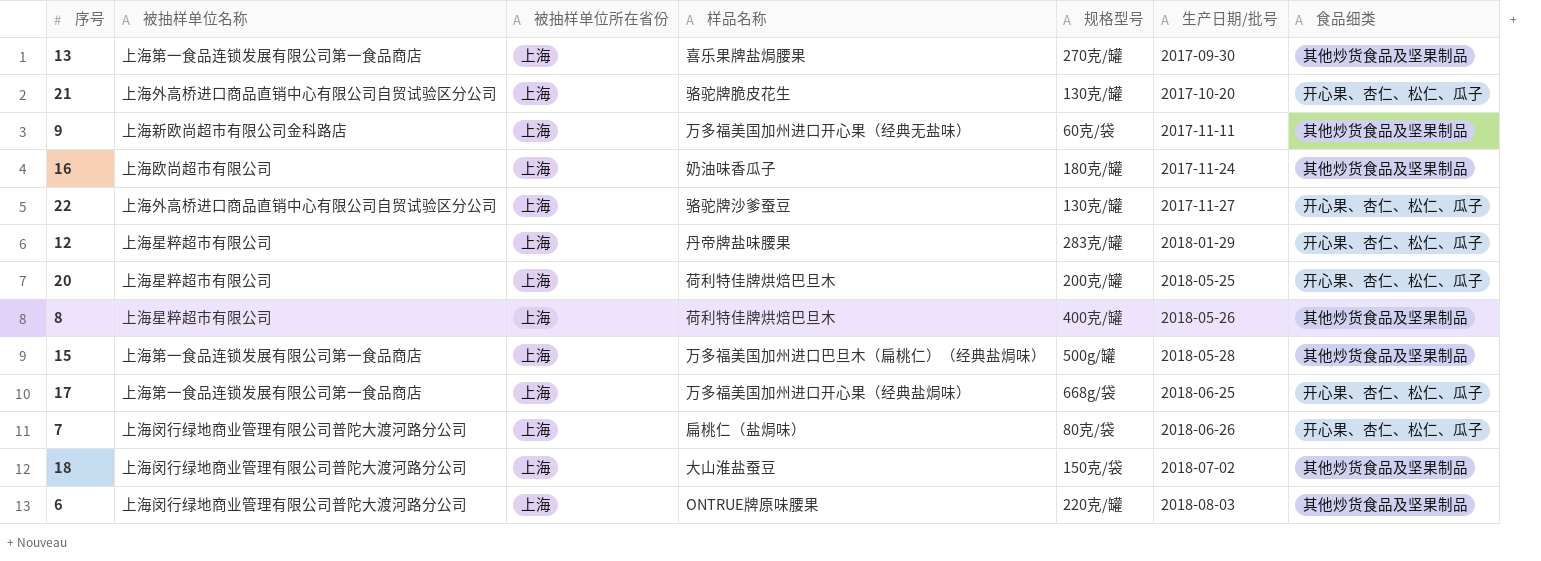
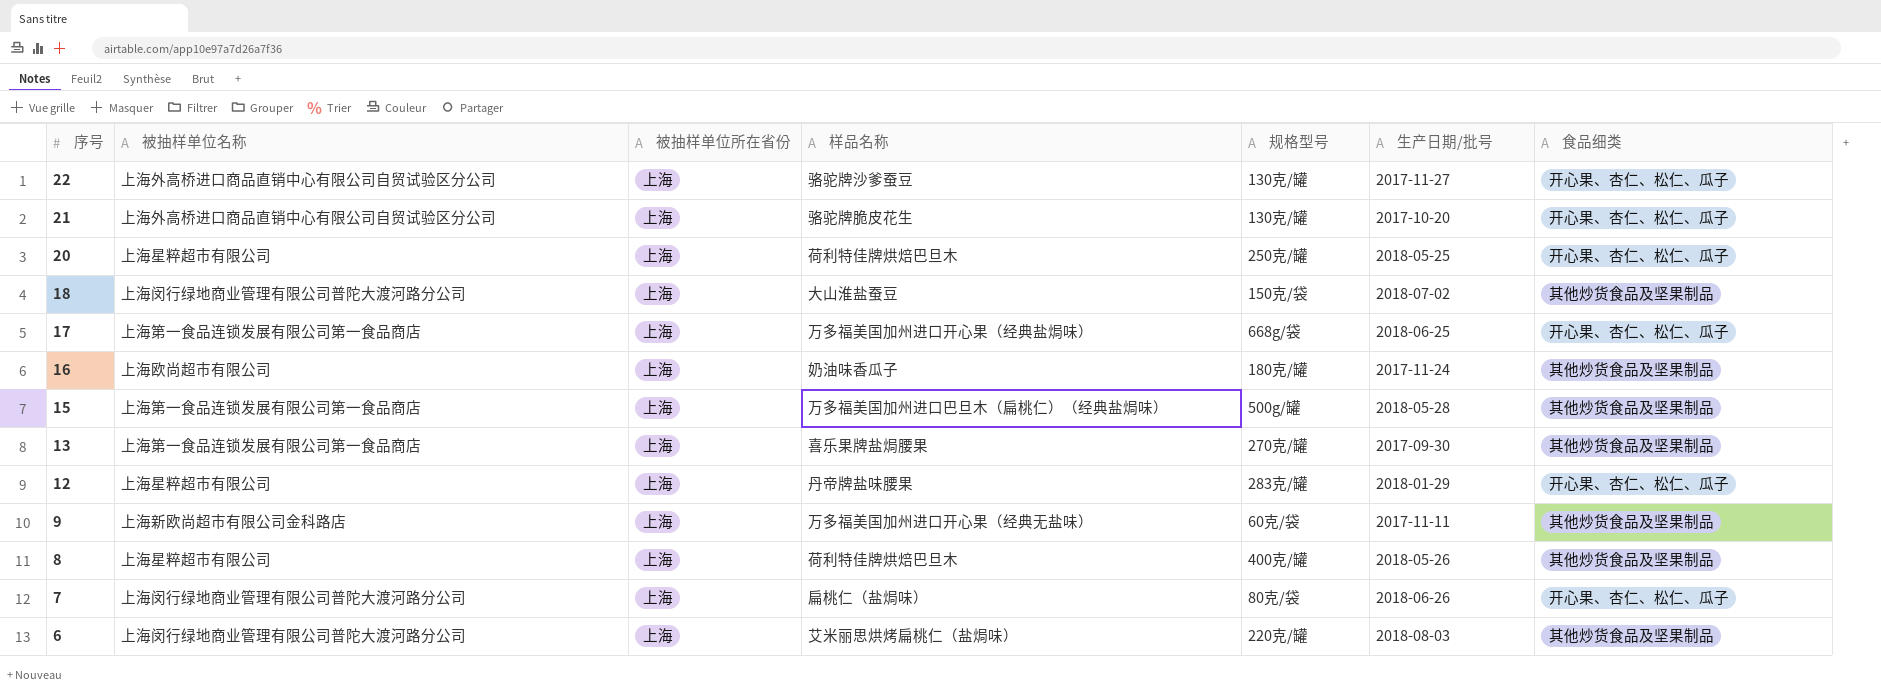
row order: 生产日期/批号 ascending -> 序号 descending
20 | 规格型号: 200克/罐 -> 250克/罐
6 | 样品名称: ONTRUE牌原味腰果 -> 艾米丽思烘烤扁桃仁（盐焗味）

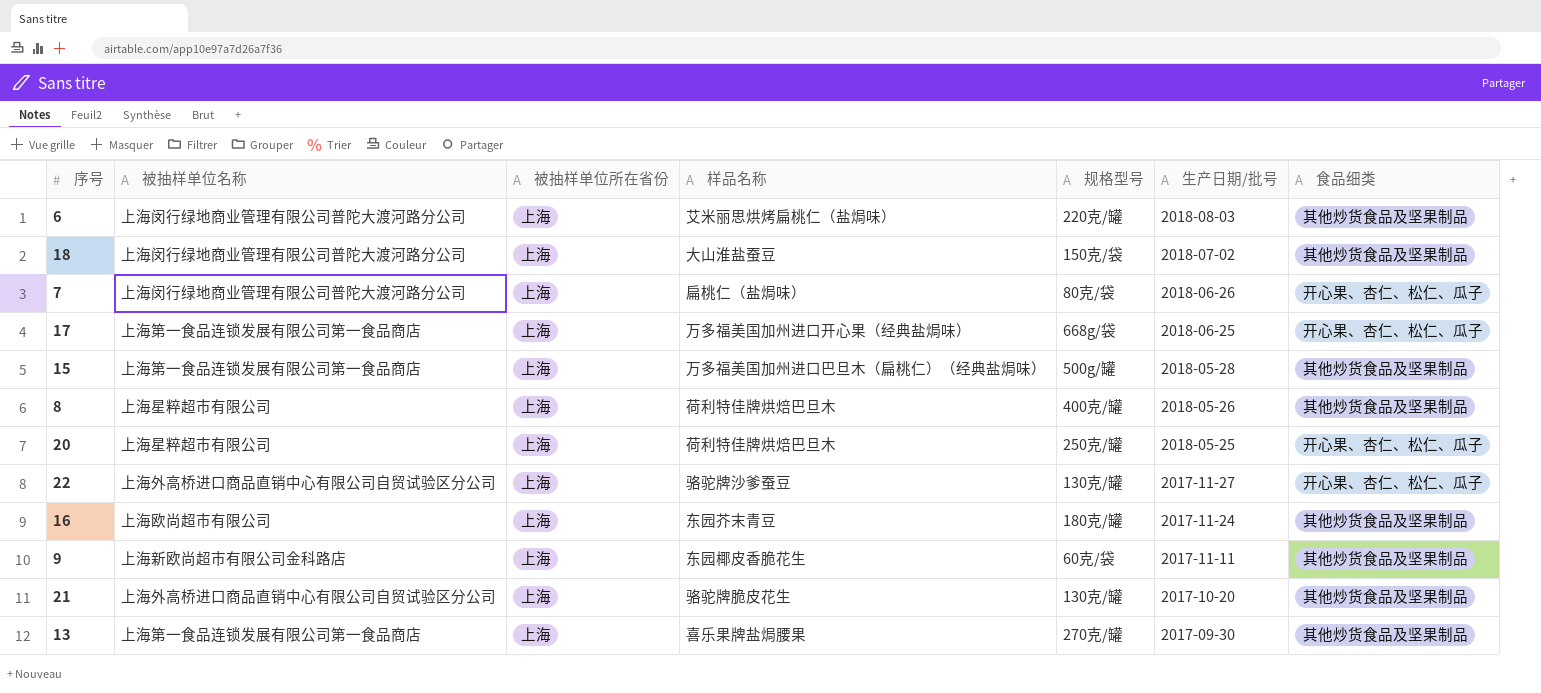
row order: 序号 descending -> 生产日期/批号 descending
row 12: 上海星粹超市有限公司 | 上海 | 丹帝牌盐味腰果 | 283克/罐 | 2018-01-29 | 开心果、杏仁、松仁、瓜子 -> none
16 | 样品名称: 奶油味香瓜子 -> 东园芥末青豆
9 | 样品名称: 万多福美国加州进口开心果（经典无盐味） -> 东园椰皮香脆花生
21 | 食品细类: 开心果、杏仁、松仁、瓜子 -> 其他炒货食品及坚果制品

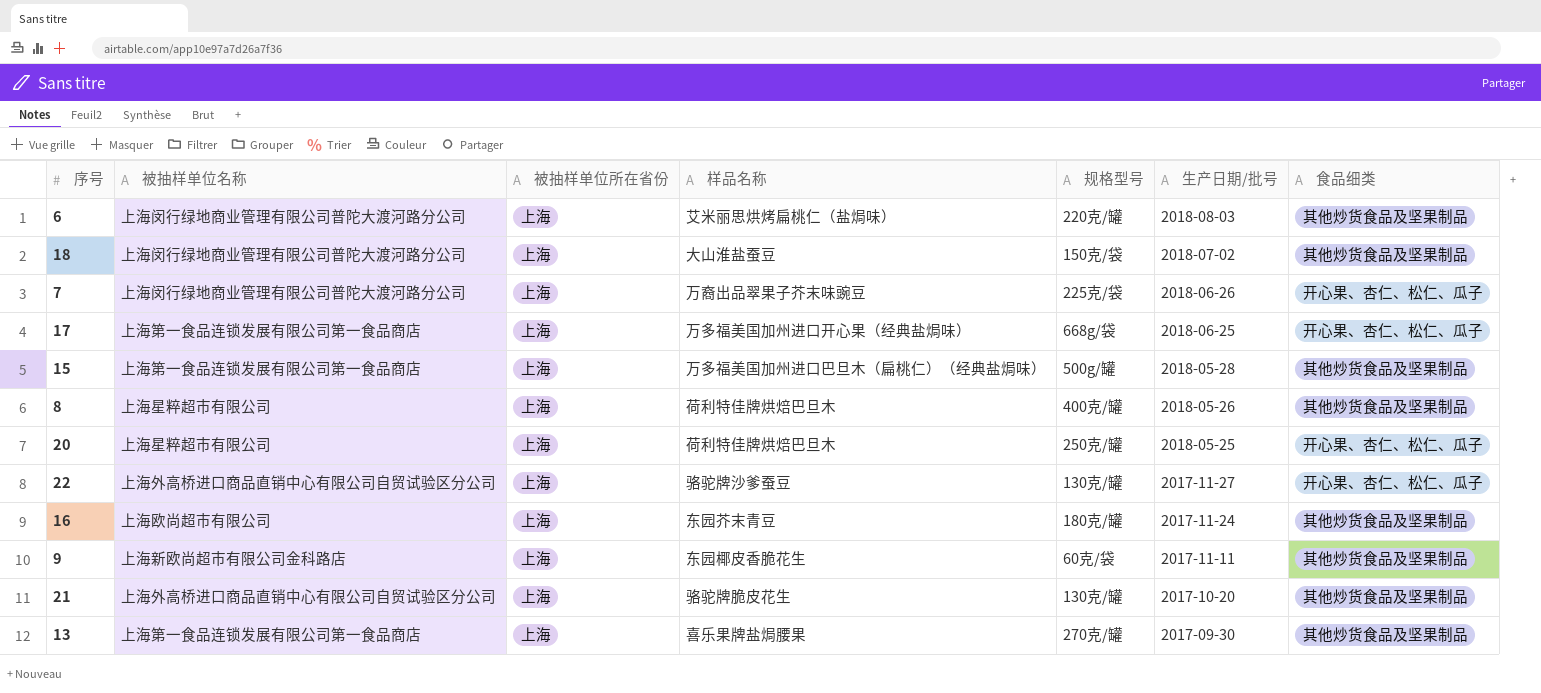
7 | 样品名称: 扁桃仁（盐焗味） -> 万裔出品翠果子芥末味豌豆
7 | 规格型号: 80克/袋 -> 225克/袋

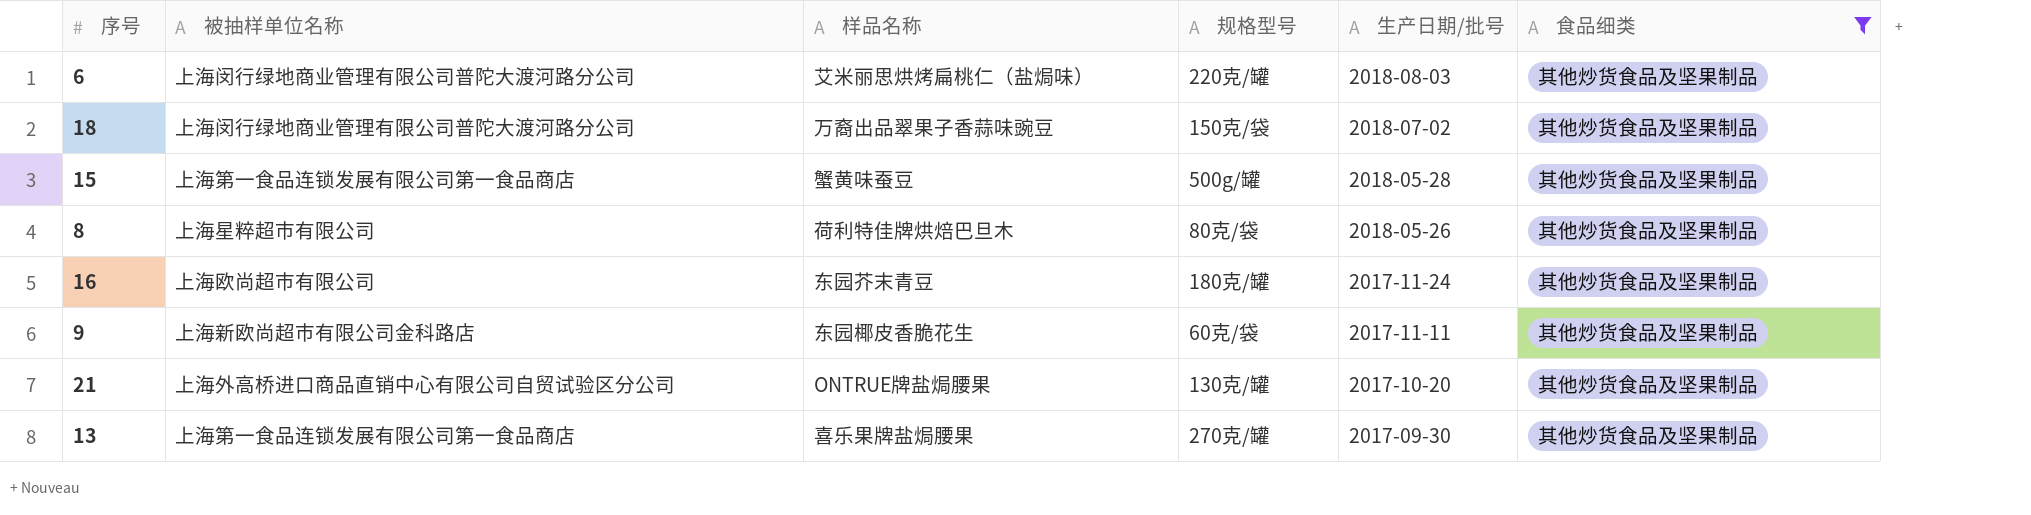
filter: none -> 食品细类 = 其他炒货食品及坚果制品
column 被抽样单位所在省份 | position: 3 -> none
18 | 样品名称: 大山淮盐蚕豆 -> 万裔出品翠果子香蒜味豌豆
15 | 样品名称: 万多福美国加州进口巴旦木（扁桃仁）（经典盐焗味） -> 蟹黄味蚕豆
8 | 规格型号: 400克/罐 -> 80克/袋
21 | 样品名称: 骆驼牌脆皮花生 -> ONTRUE牌盐焗腰果

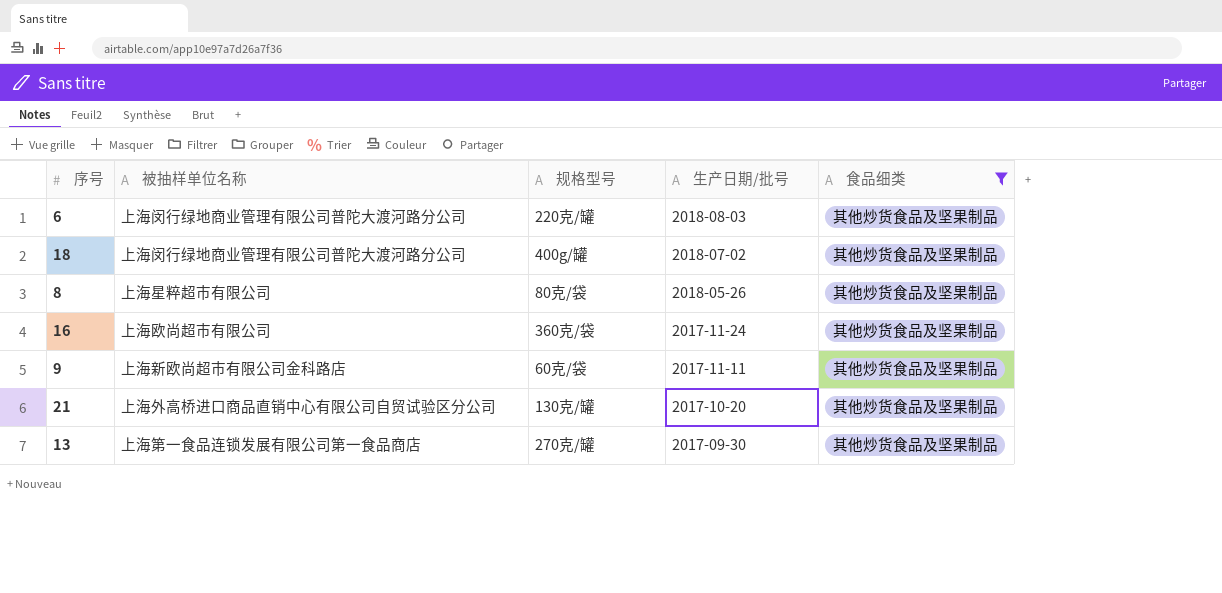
column 样品名称 | position: 3 -> none
row 15: 上海第一食品连锁发展有限公司第一食品商店 | 蟹黄味蚕豆 | 500g/罐 | 2018-05-28 | 其他炒货食品及坚果制品 -> none
18 | 规格型号: 150克/袋 -> 400g/罐
16 | 规格型号: 180克/罐 -> 360克/袋

